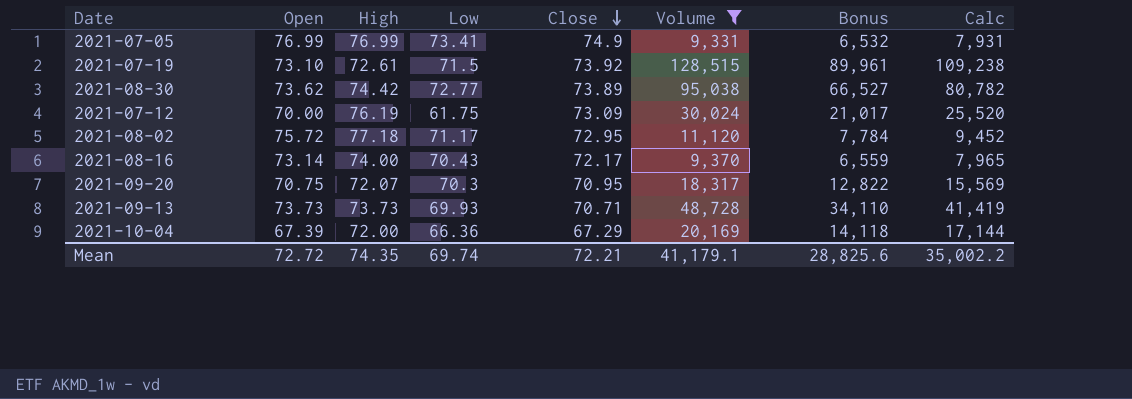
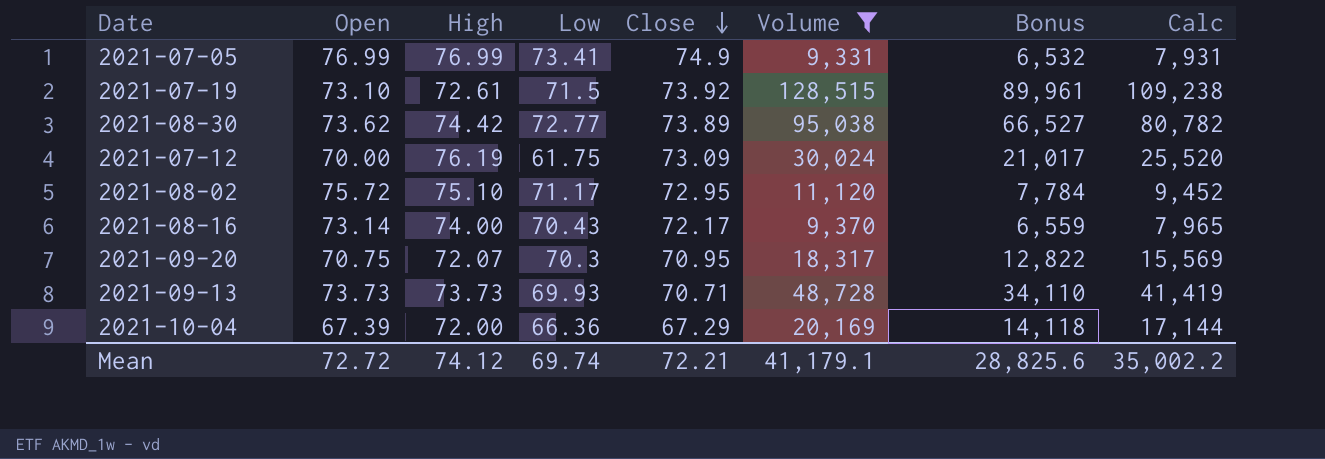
2021-08-02 | High: 77.18 -> 75.10
Mean | High: 74.35 -> 74.12

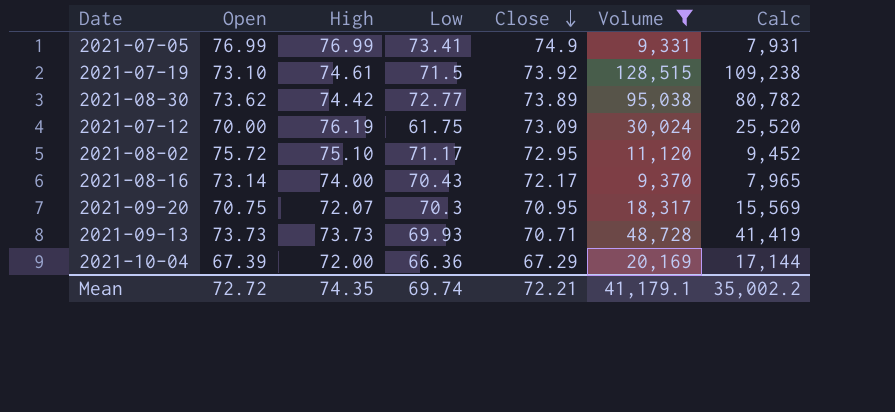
column Bonus | formula: [Volume] * 0.7 -> none
2021-07-19 | High: 72.61 -> 74.61
Mean | High: 74.12 -> 74.35

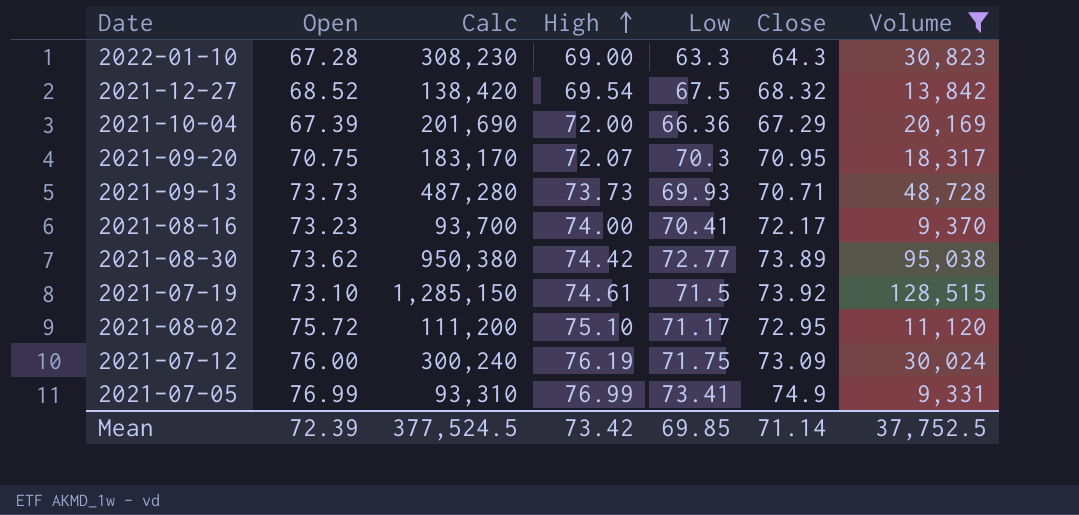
row order: Close descending -> High ascending
column Calc | formula: [Volume] * 0.85 -> [Volume] * 10
column Calc | position: 7 -> 3
row 2022-01-10: none -> 67.28 | 308,230 | 69.00 | 63.3 | 64.3 | 30,823
row 2021-12-27: none -> 68.52 | 138,420 | 69.54 | 67.5 | 68.32 | 13,842
2021-08-16 | Open: 73.14 -> 73.23
2021-08-16 | Low: 70.43 -> 70.41
2021-07-12 | Open: 70.00 -> 76.00
2021-07-12 | Low: 61.75 -> 71.75
Mean | Open: 72.72 -> 72.39
Mean | Calc: 35,002.2 -> 377,524.5
Mean | High: 74.35 -> 73.42
Mean | Low: 69.74 -> 69.85
Mean | Close: 72.21 -> 71.14
Mean | Volume: 41,179.1 -> 37,752.5

